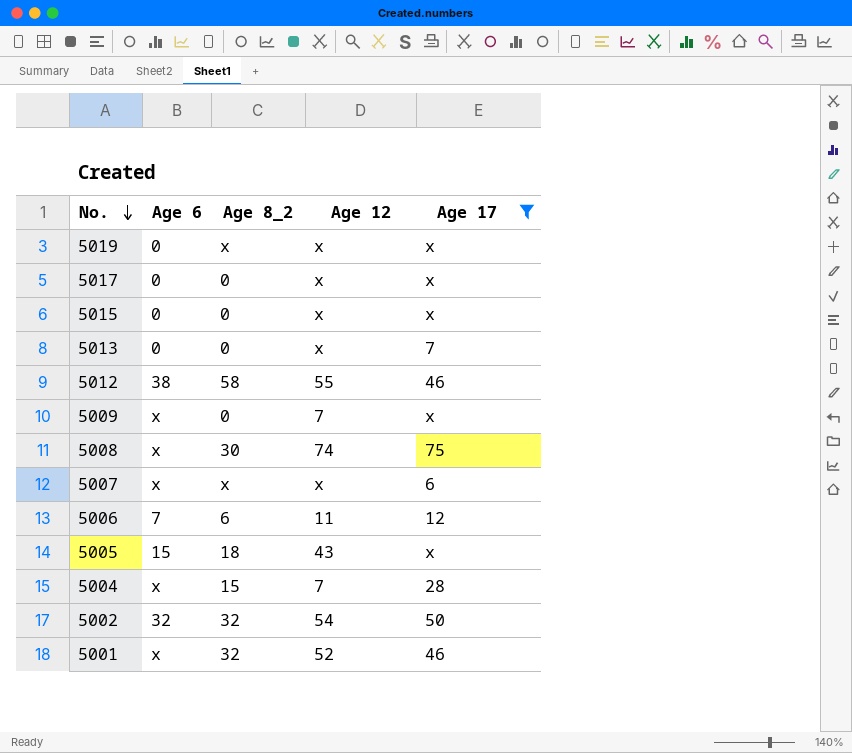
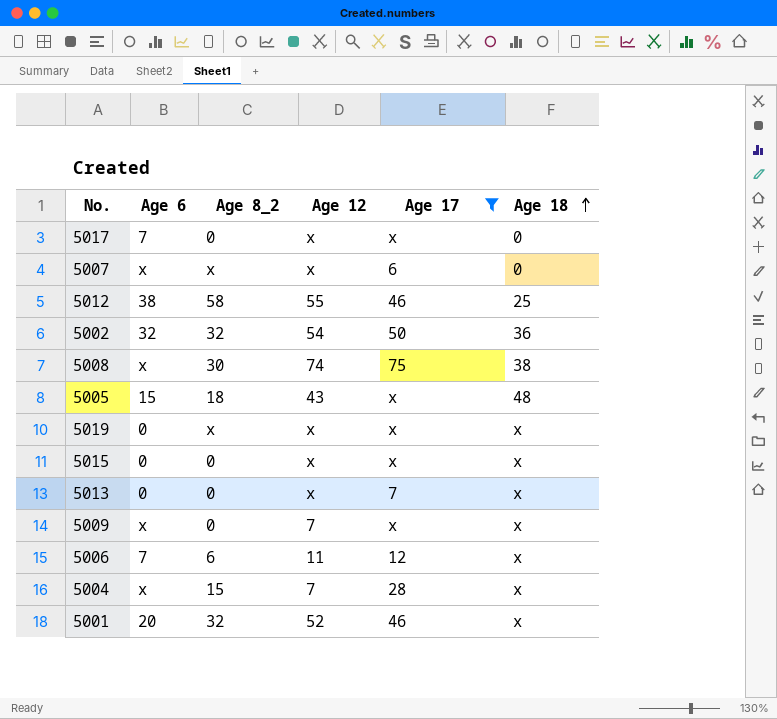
row order: No. descending -> Age 18 ascending
column Age 18 | position: none -> 6
5017 | Age 6: 0 -> 7
5001 | Age 6: x -> 20

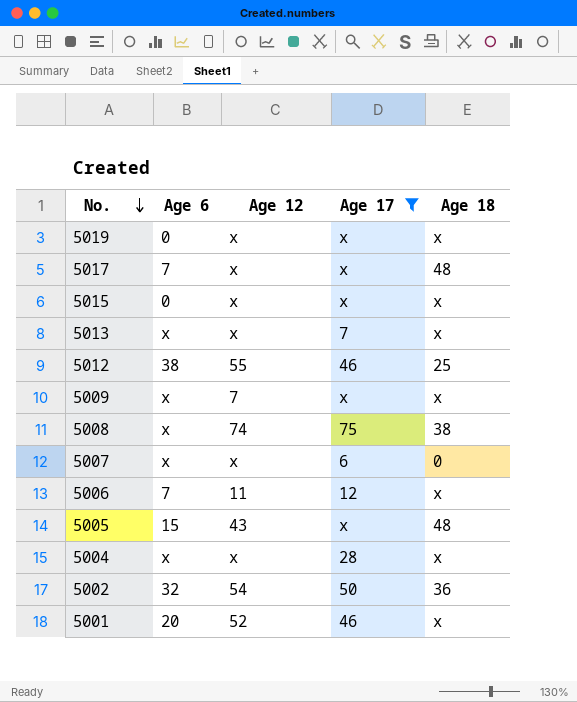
row order: Age 18 ascending -> No. descending
column Age 8_2 | position: 3 -> none
5017 | Age 18: 0 -> 48
5013 | Age 6: 0 -> x
5004 | Age 12: 7 -> x

